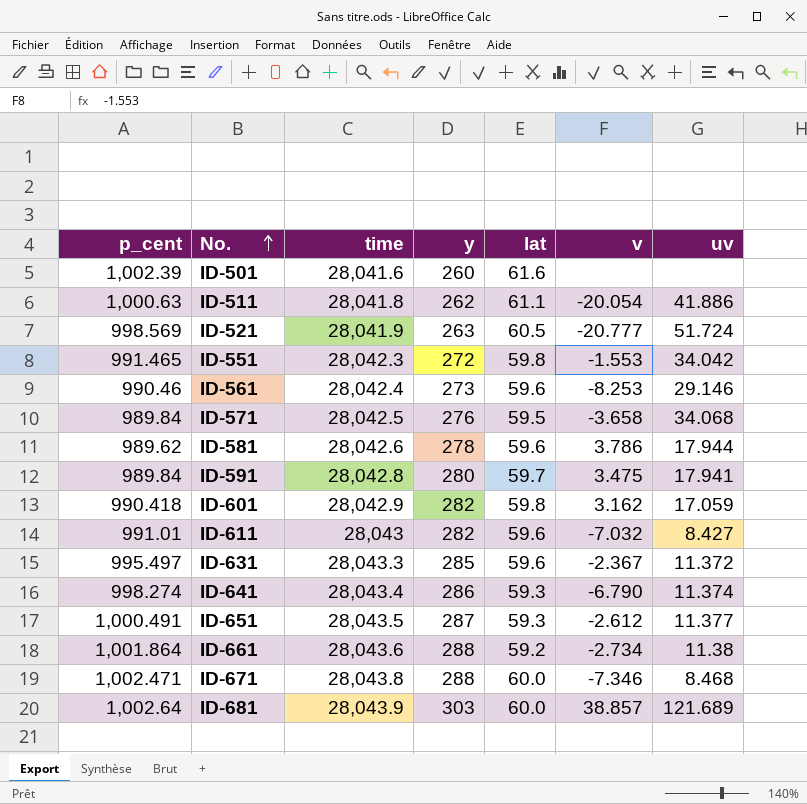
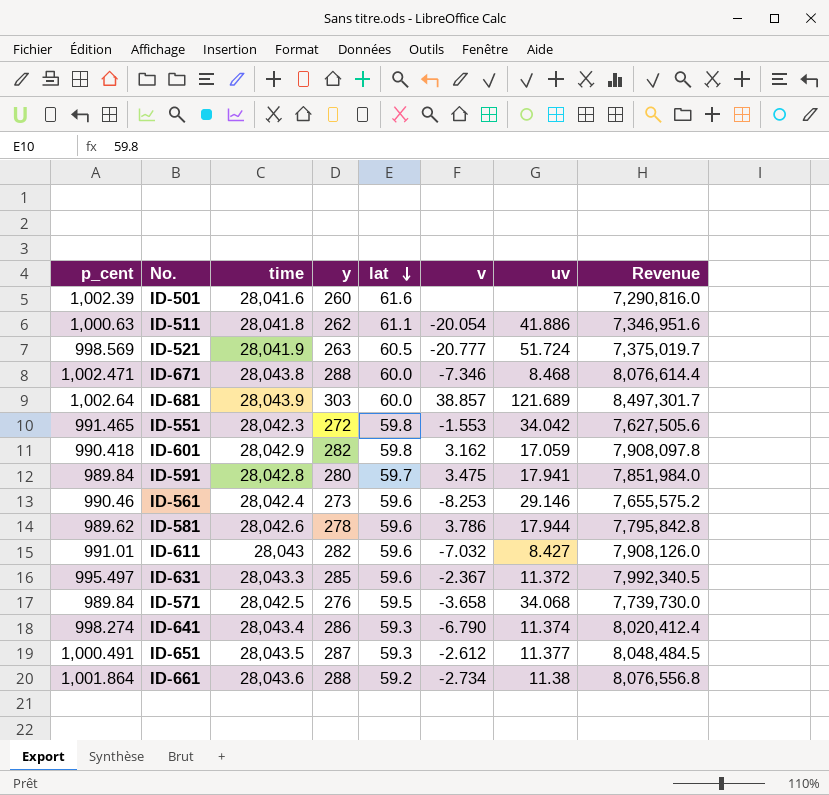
row order: No. ascending -> lat descending
column Revenue | formula: none -> [time] * [y]

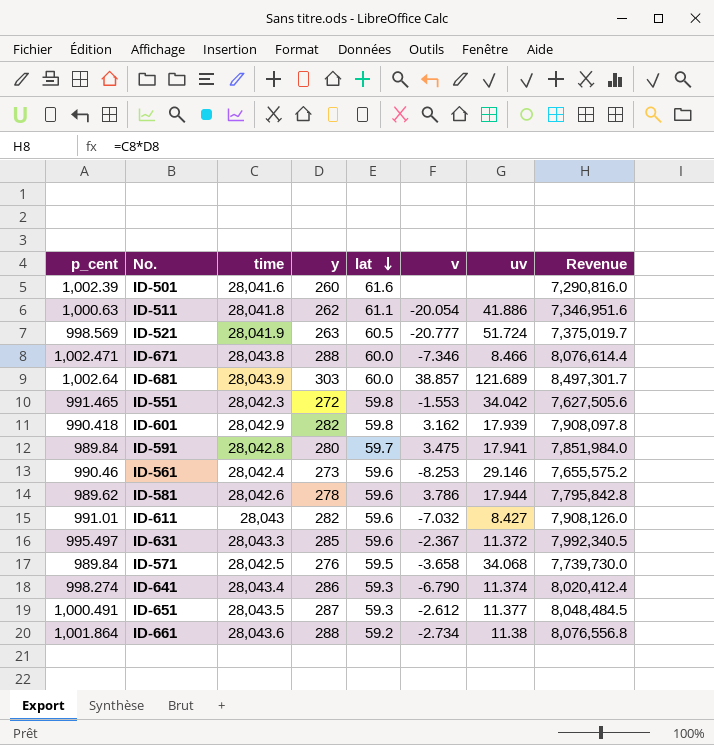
ID-671 | uv: 8.468 -> 8.466
ID-601 | uv: 17.059 -> 17.939

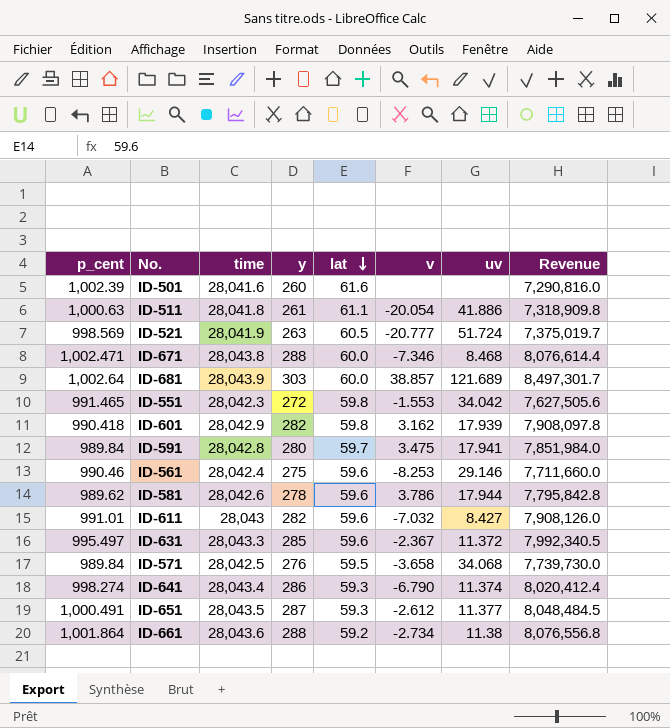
ID-511 | y: 262 -> 261
ID-511 | Revenue: 7,346,951.6 -> 7,318,909.8
ID-671 | uv: 8.466 -> 8.468
ID-561 | y: 273 -> 275
ID-561 | Revenue: 7,655,575.2 -> 7,711,660.0

